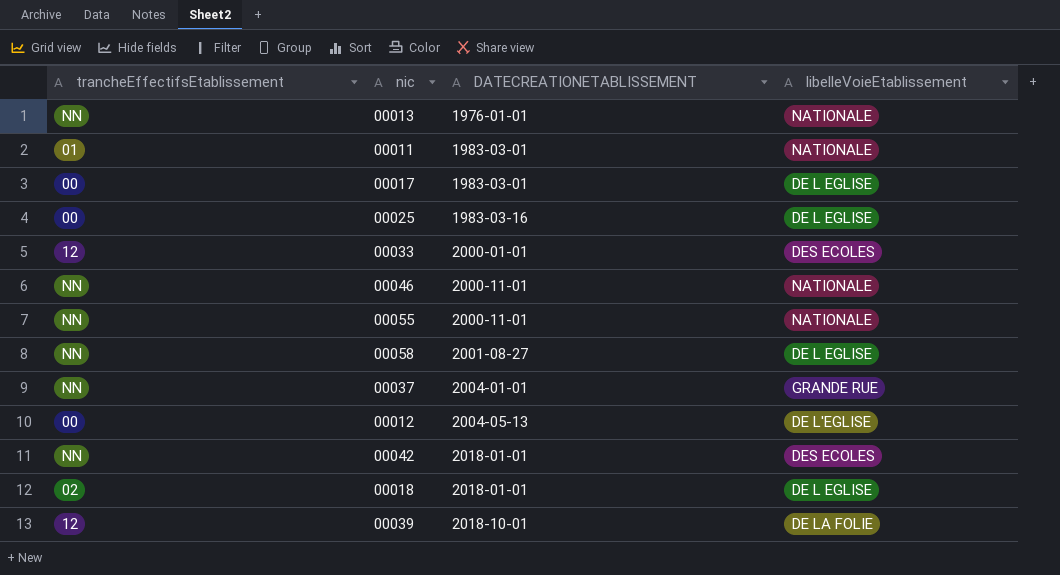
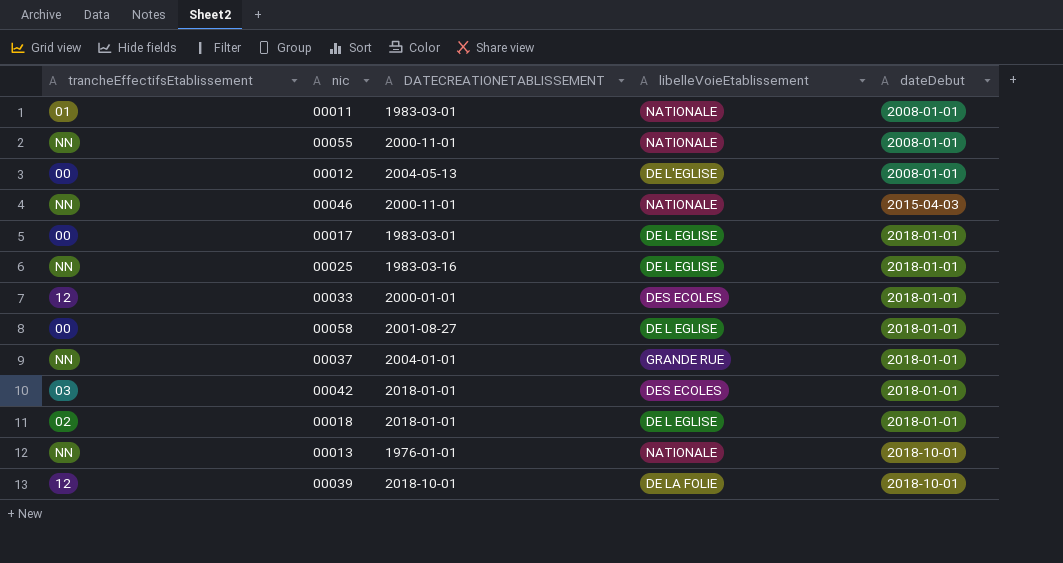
row order: DATECREATIONETABLISSEMENT ascending -> dateDebut ascending
column dateDebut | position: none -> 5
00025 | trancheEffectifsEtablissement: 00 -> NN
00058 | trancheEffectifsEtablissement: NN -> 00
00042 | trancheEffectifsEtablissement: NN -> 03

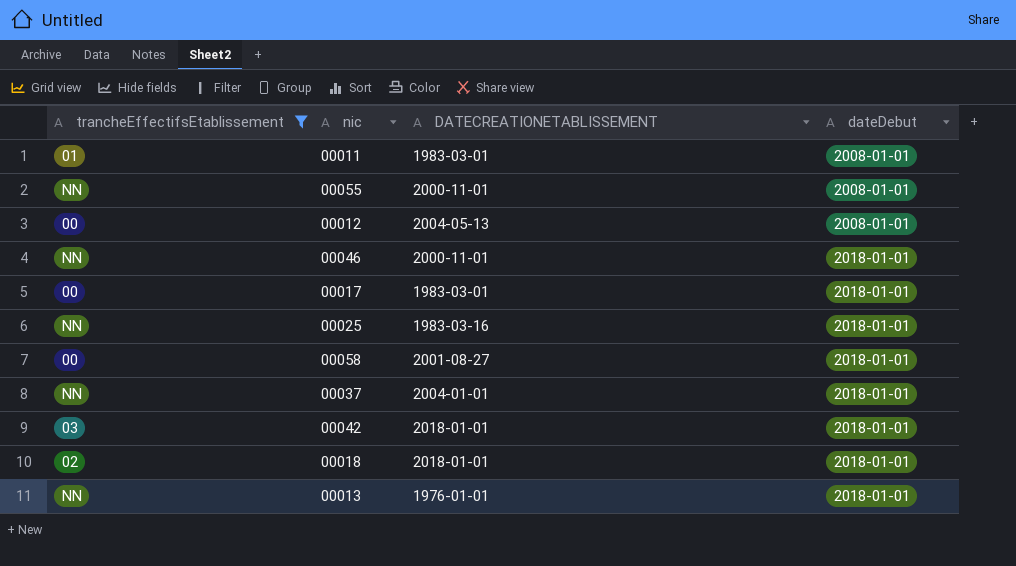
filter: none -> trancheEffectifsEtablissement != 12
column libelleVoieEtablissement | position: 4 -> none
00046 | dateDebut: 2015-04-03 -> 2018-01-01
00013 | dateDebut: 2018-10-01 -> 2018-01-01

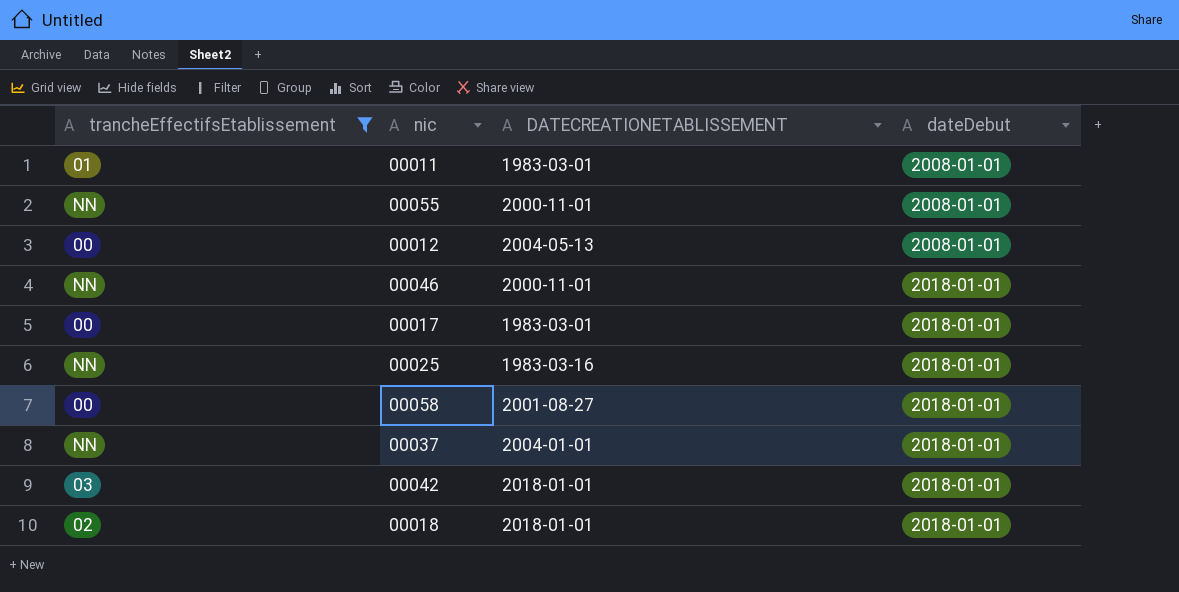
row 00013: NN | 1976-01-01 | 2018-01-01 -> none

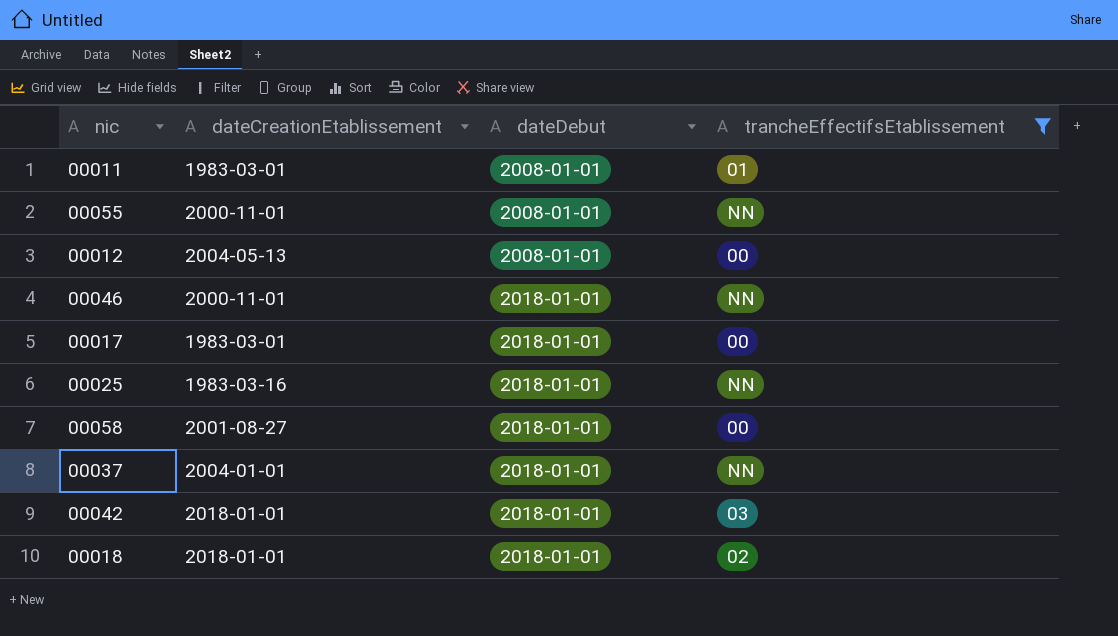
column name: DATECREATIONETABLISSEMENT -> dateCreationEtablissement
column trancheEffectifsEtablissement | position: 1 -> 4

